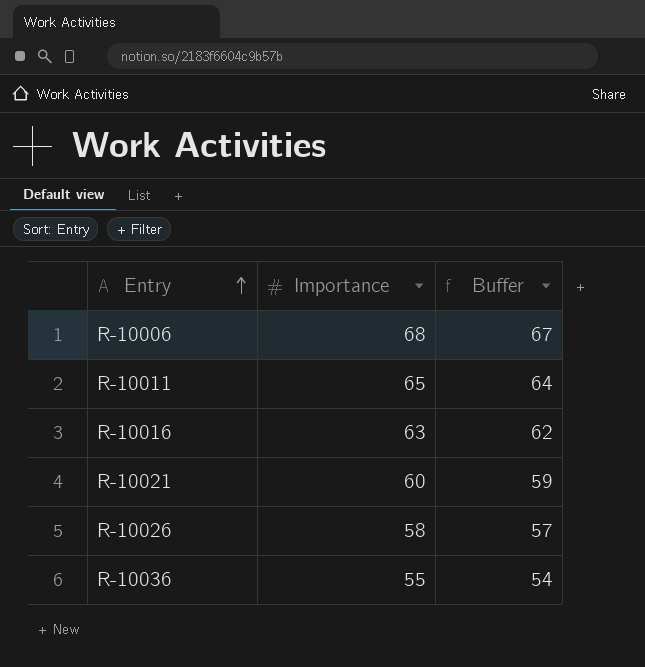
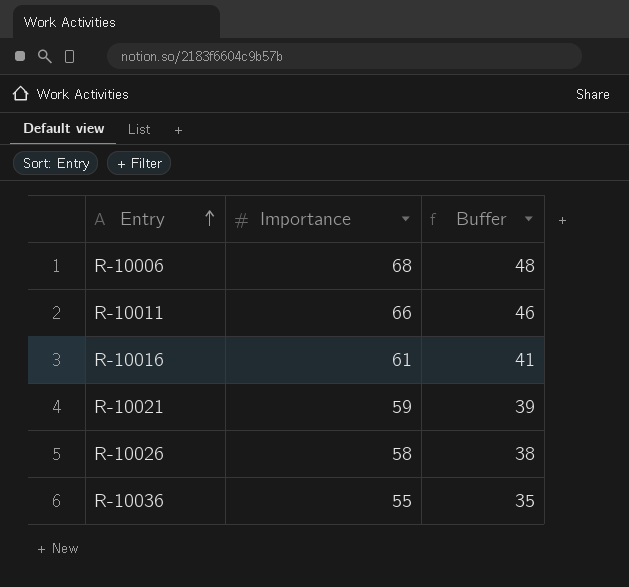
column Buffer | formula: [Importance] - 1 -> [Importance] - 20
R-10011 | Importance: 65 -> 66
R-10016 | Importance: 63 -> 61
R-10021 | Importance: 60 -> 59

